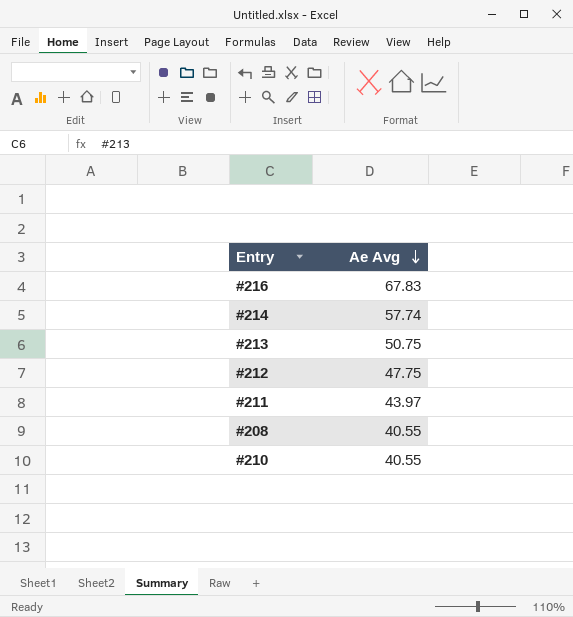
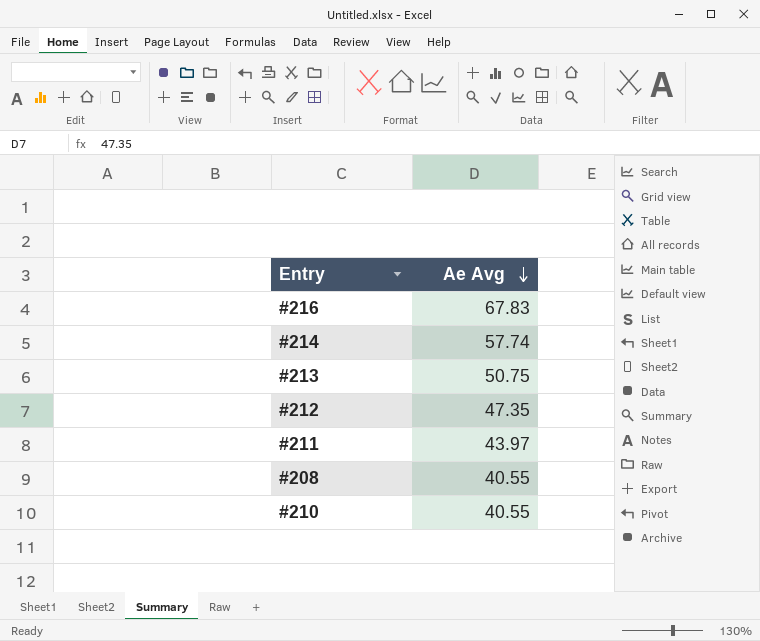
#212 | Ae Avg: 47.75 -> 47.35

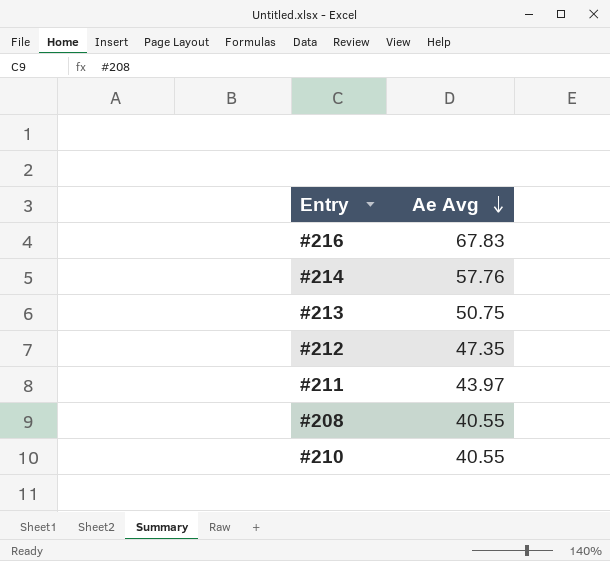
#214 | Ae Avg: 57.74 -> 57.76

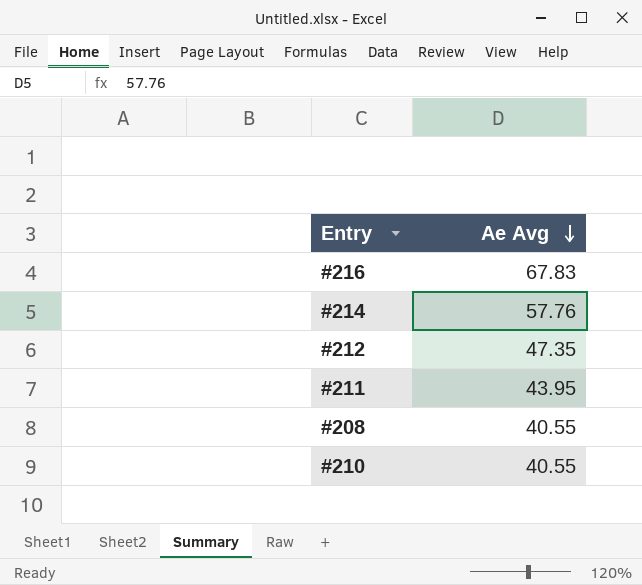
row #213: 50.75 -> none
#211 | Ae Avg: 43.97 -> 43.95

